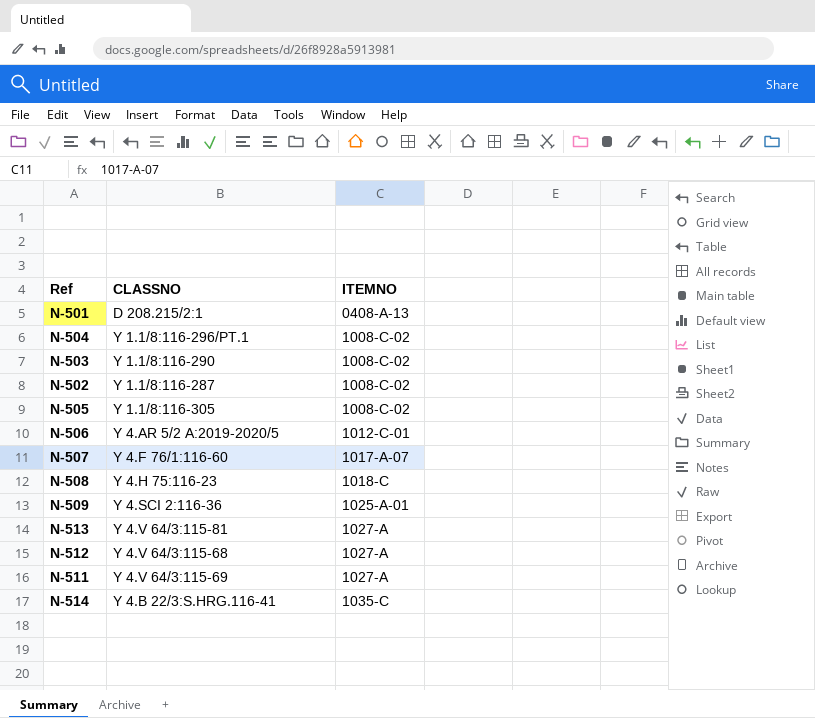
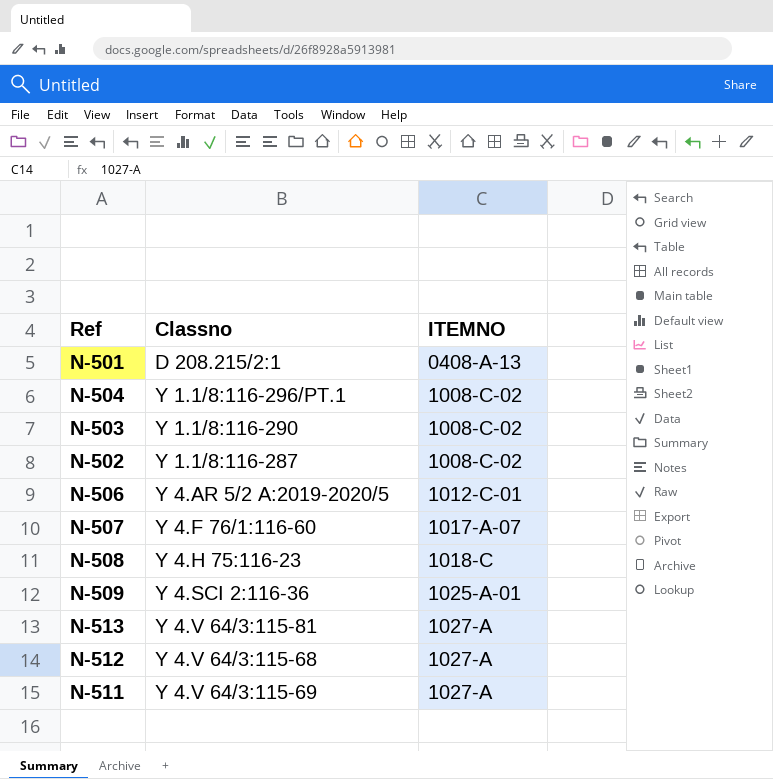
column name: CLASSNO -> Classno
row N-505: Y 1.1/8:116-305 | 1008-C-02 -> none
row N-514: Y 4.B 22/3:S.HRG.116-41 | 1035-C -> none

